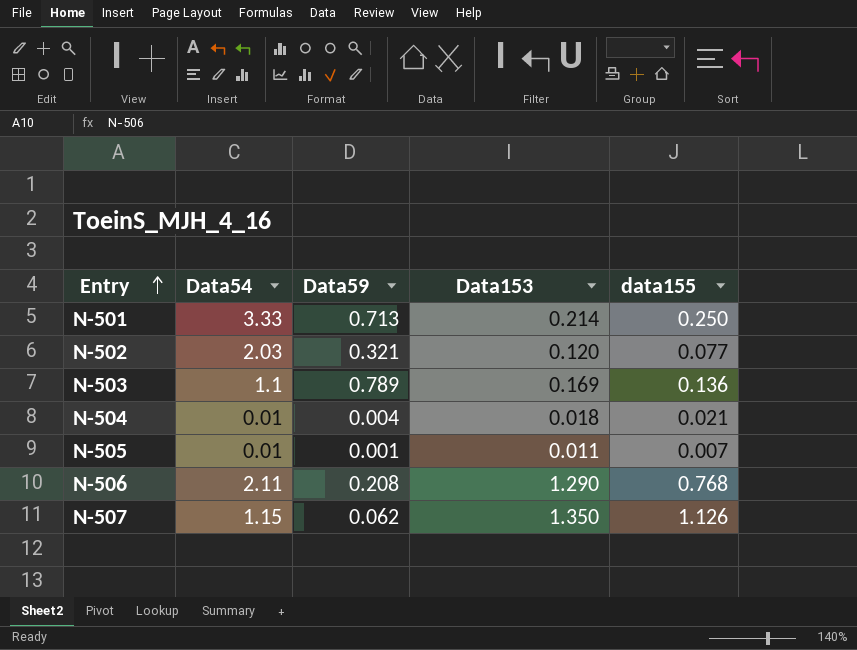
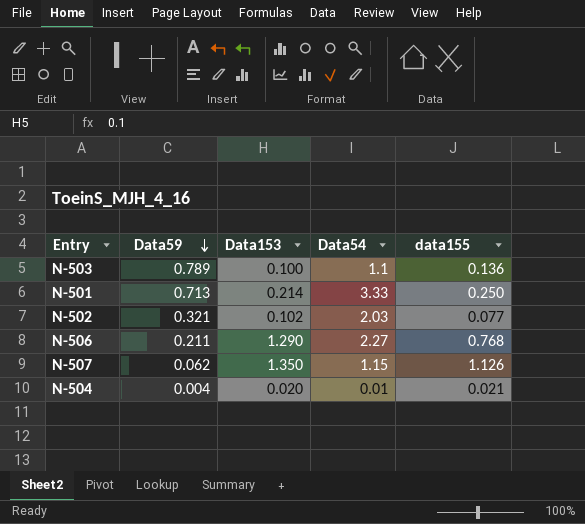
row order: Entry ascending -> Data59 descending
column Data54 | position: 2 -> 4
row N-505: 0.01 | 0.001 | 0.011 | 0.007 -> none
N-503 | Data153: 0.169 -> 0.100
N-502 | Data153: 0.120 -> 0.102
N-506 | Data59: 0.208 -> 0.211
N-506 | Data54: 2.11 -> 2.27
N-504 | Data153: 0.018 -> 0.020

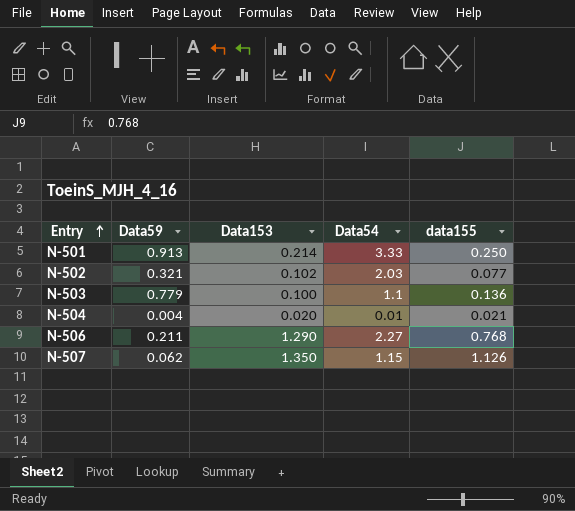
row order: Data59 descending -> Entry ascending
N-501 | Data59: 0.713 -> 0.913
N-503 | Data59: 0.789 -> 0.779

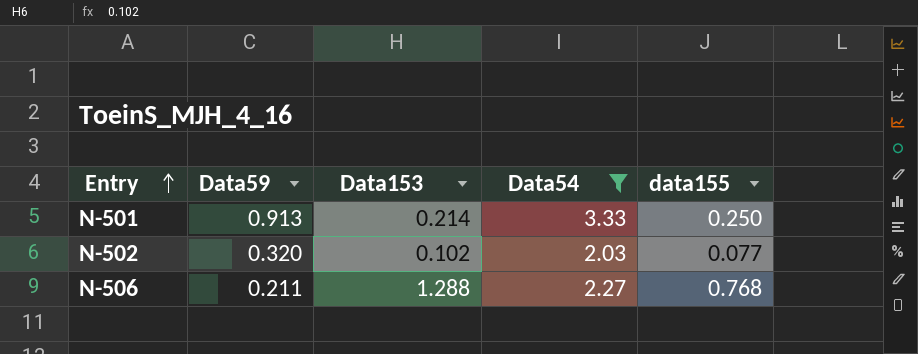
filter: none -> Data54 >= 2.03
N-502 | Data59: 0.321 -> 0.320
N-506 | Data153: 1.290 -> 1.288

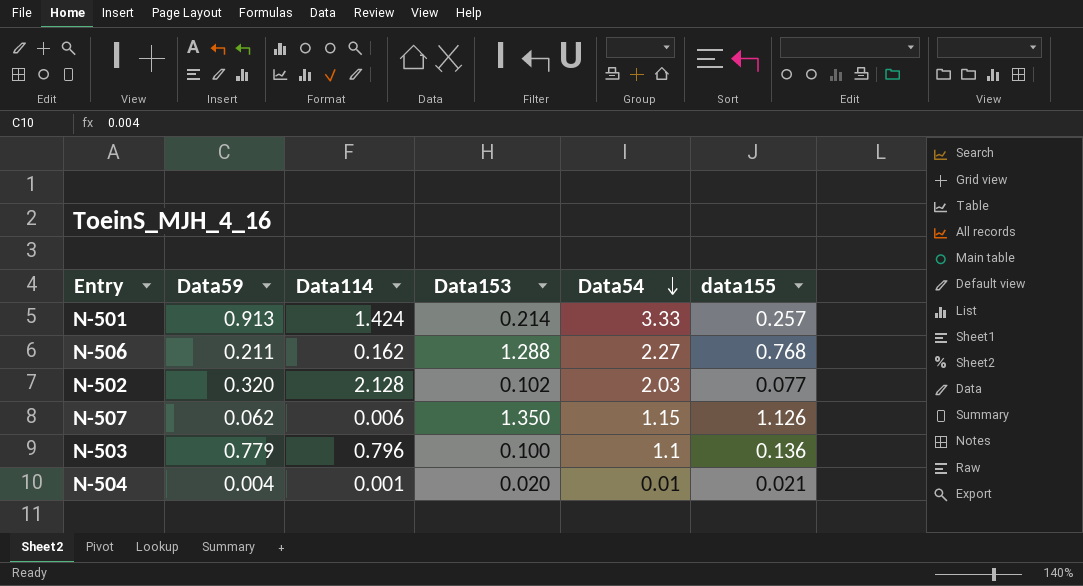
filter: Data54 >= 2.03 -> none
row order: Entry ascending -> Data54 descending
column Data114 | position: none -> 3
N-501 | data155: 0.250 -> 0.257

